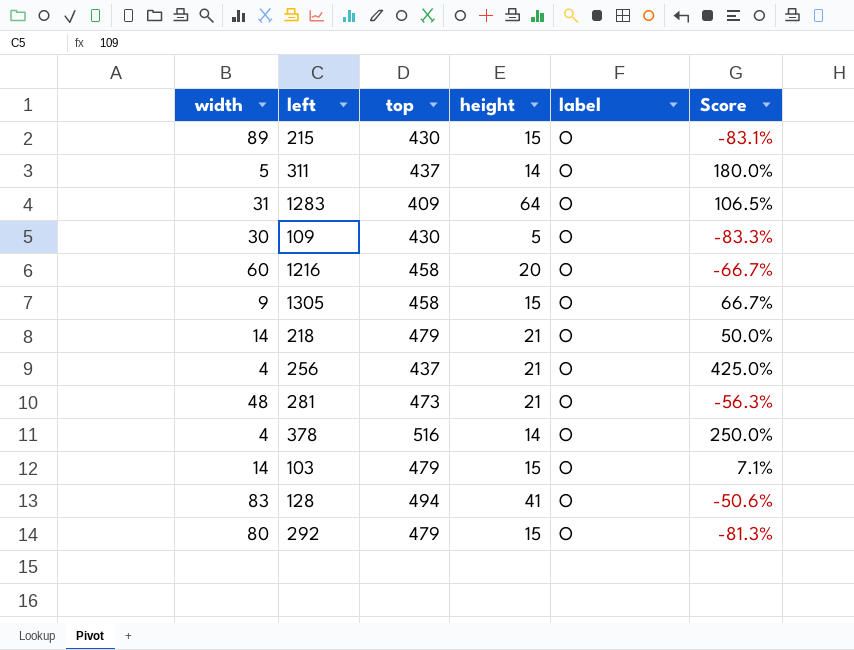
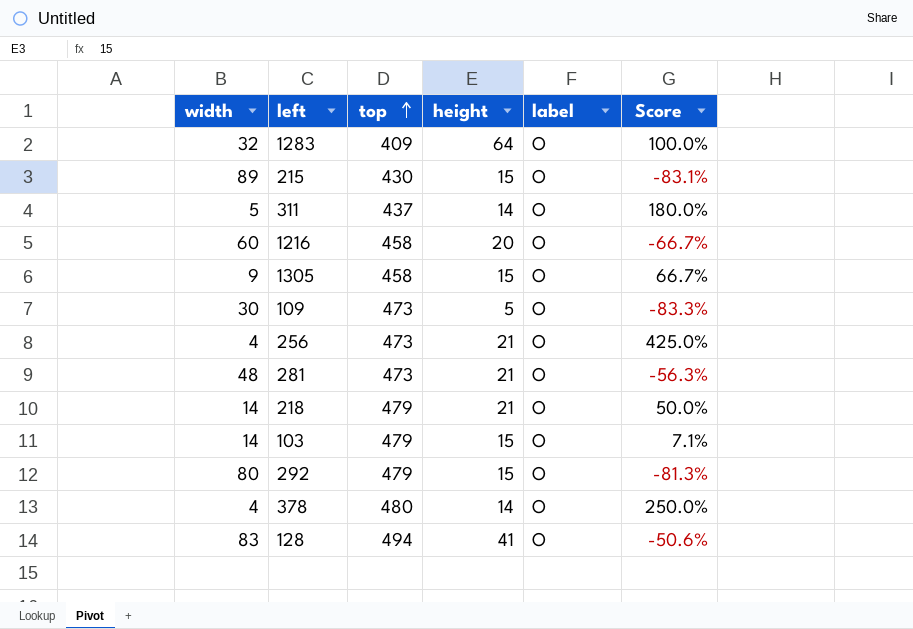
row order: none -> top ascending
1283 | width: 31 -> 32
1283 | Score: 106.5% -> 100.0%
109 | top: 430 -> 473
256 | top: 437 -> 473
378 | top: 516 -> 480

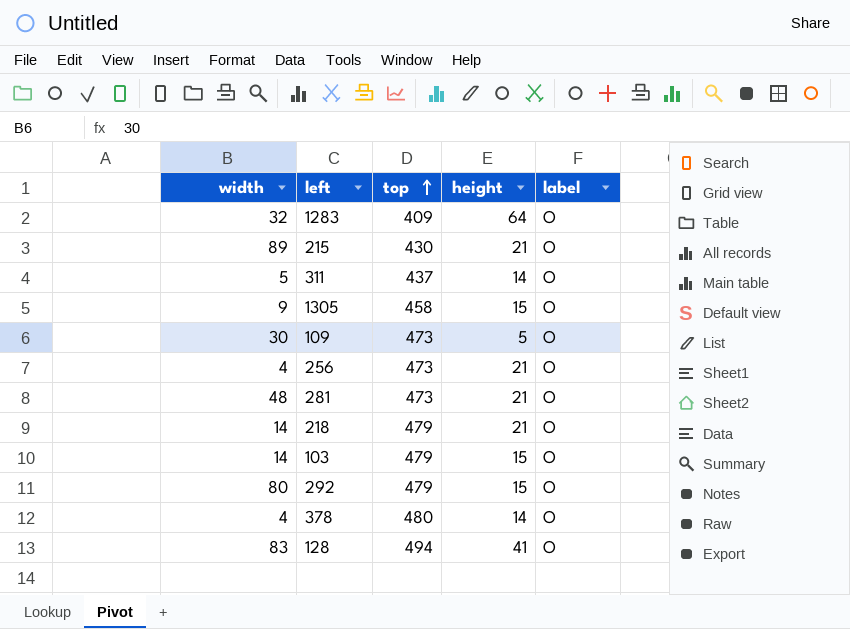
column Score | formula: ([height] - [width]) / [width] -> none
row 1216: 60 | 458 | 20 | O | -66.7% -> none
215 | height: 15 -> 21

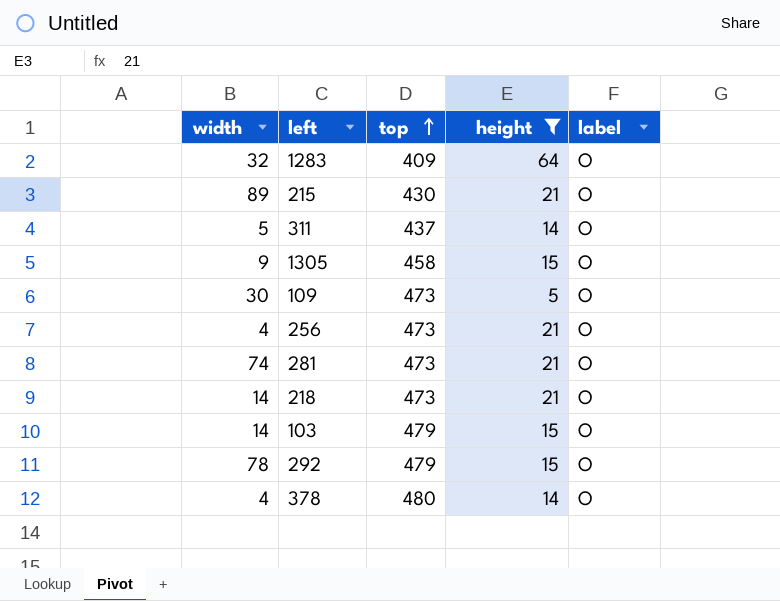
filter: none -> height != 41
281 | width: 48 -> 74
218 | top: 479 -> 473
292 | width: 80 -> 78

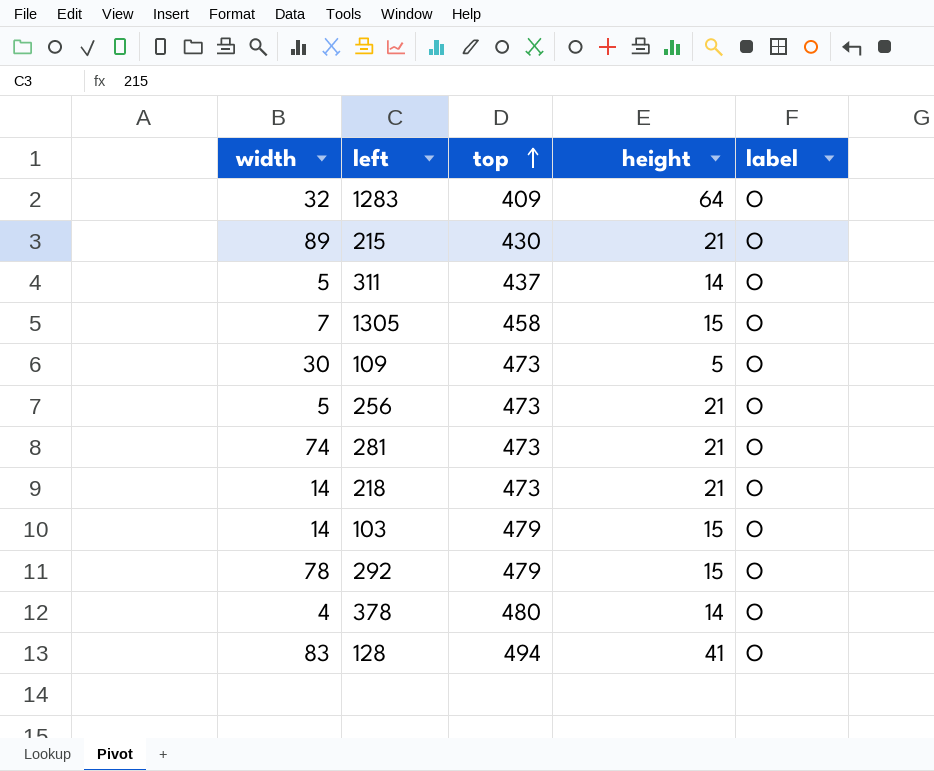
filter: height != 41 -> none
1305 | width: 9 -> 7
256 | width: 4 -> 5

